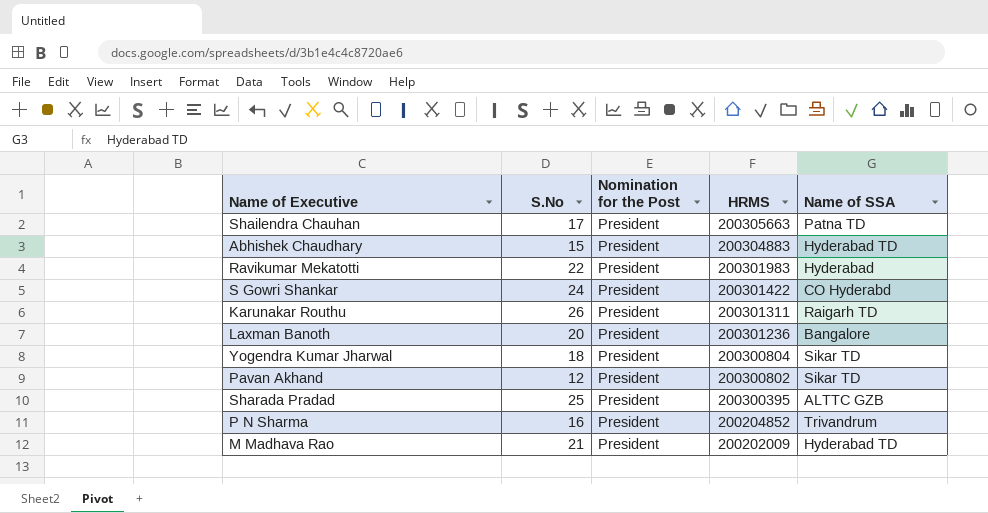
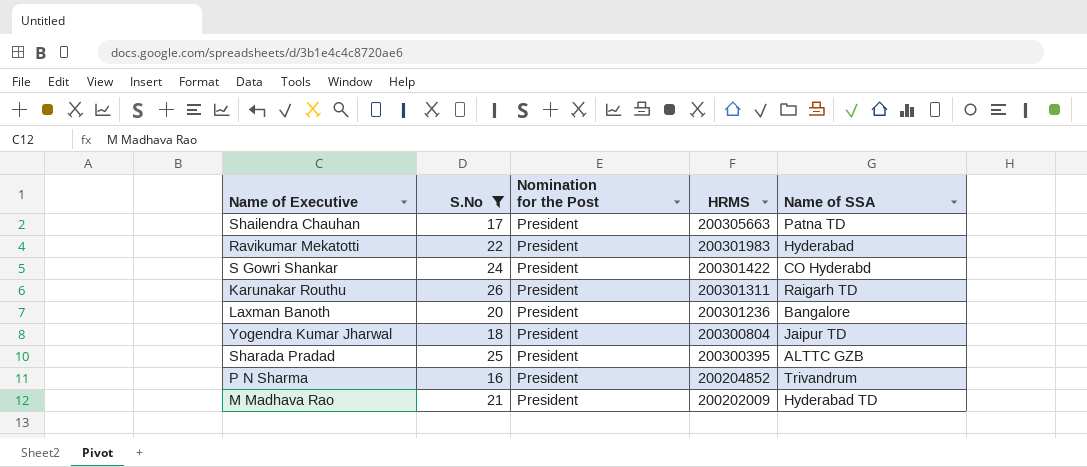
filter: none -> S.No >= 16
Yogendra Kumar Jharwal | Name of SSA: Sikar TD -> Jaipur TD

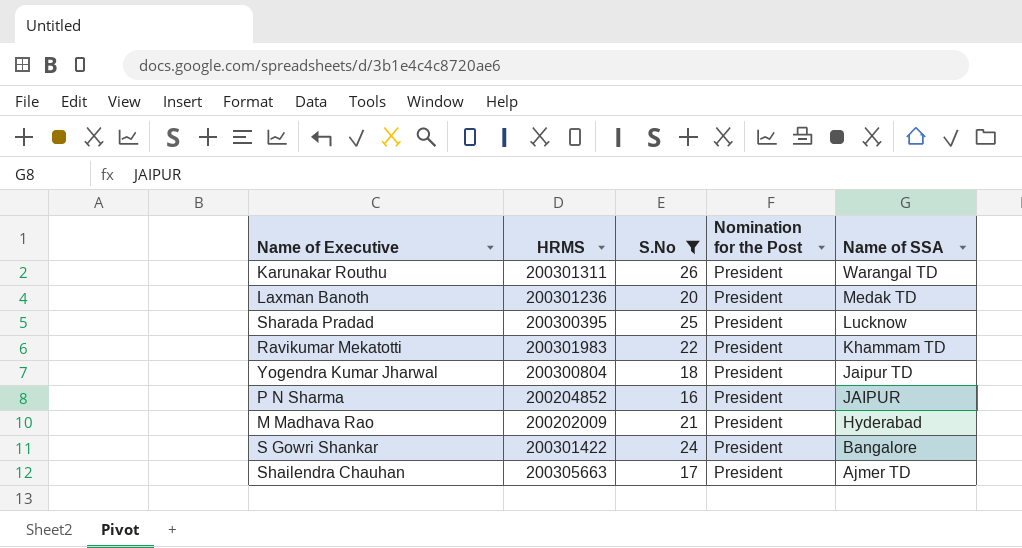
row order: HRMS descending -> Name of SSA descending
column HRMS | position: 4 -> 2
Karunakar Routhu | Name of SSA: Raigarh TD -> Warangal TD
Laxman Banoth | Name of SSA: Bangalore -> Medak TD
Sharada Pradad | Name of SSA: ALTTC GZB -> Lucknow
Ravikumar Mekatotti | Name of SSA: Hyderabad -> Khammam TD
P N Sharma | Name of SSA: Trivandrum -> JAIPUR
M Madhava Rao | Name of SSA: Hyderabad TD -> Hyderabad
S Gowri Shankar | Name of SSA: CO Hyderabd -> Bangalore
Shailendra Chauhan | Name of SSA: Patna TD -> Ajmer TD

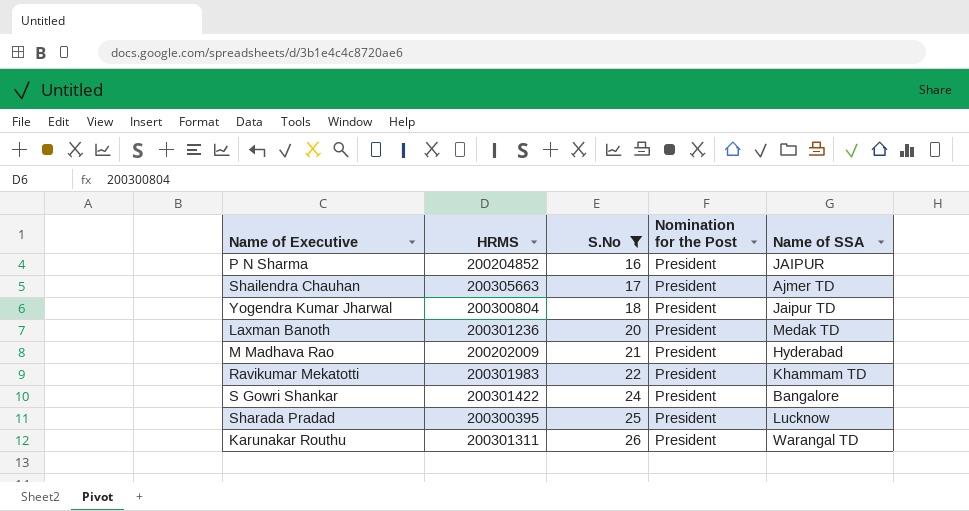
row order: Name of SSA descending -> S.No ascending

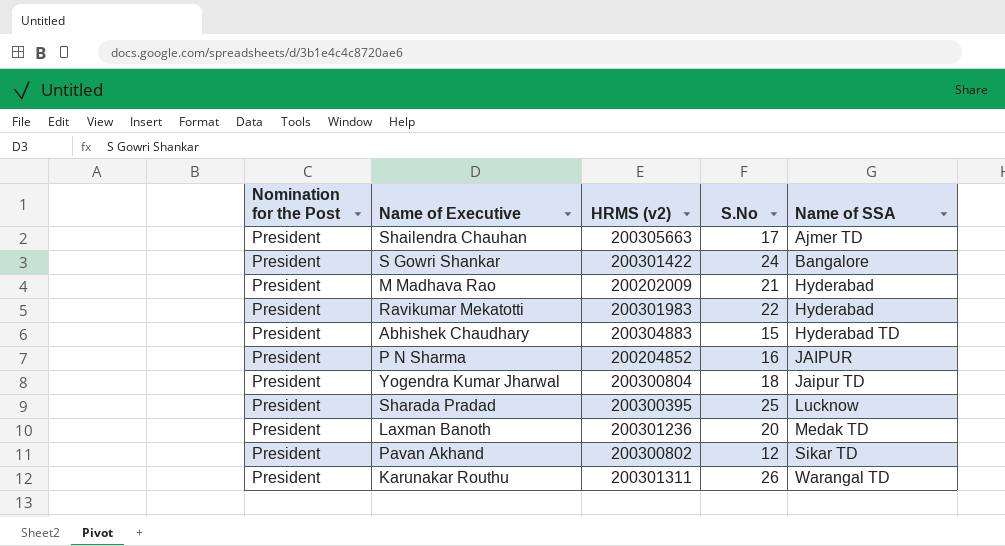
filter: S.No >= 16 -> none
row order: S.No ascending -> Name of SSA ascending
column Nomination for the Post | position: 4 -> 1
column name: HRMS -> HRMS (v2)
Ravikumar Mekatotti | Name of SSA: Khammam TD -> Hyderabad

